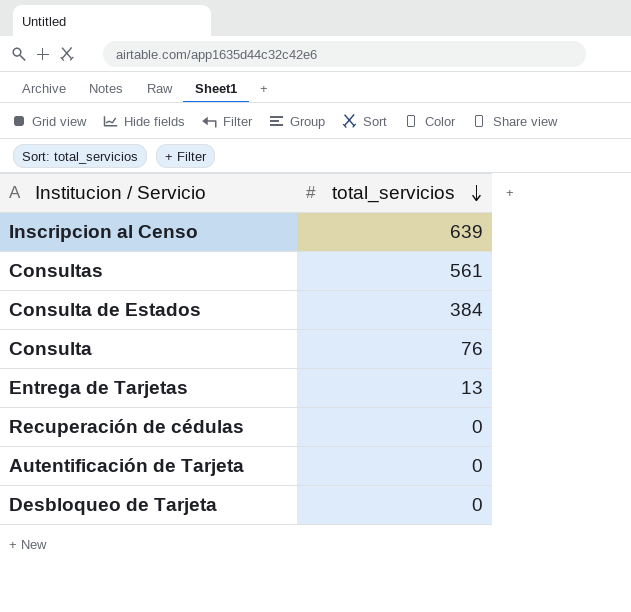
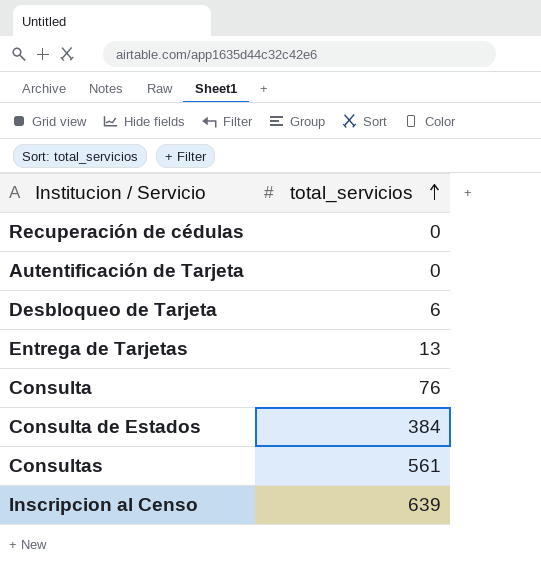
row order: total_servicios descending -> total_servicios ascending
Desbloqueo de Tarjeta | total_servicios: 0 -> 6

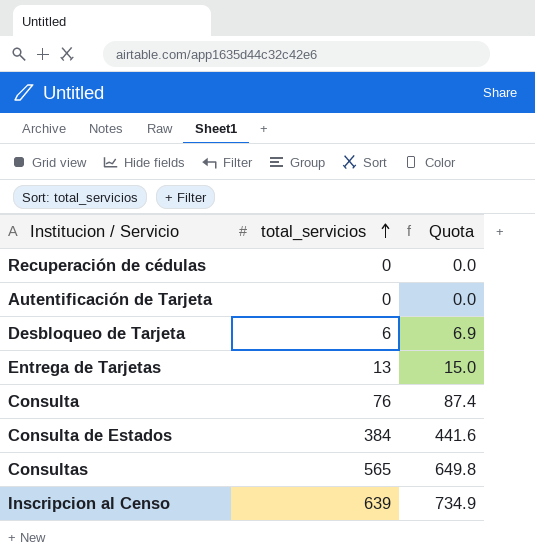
column Quota | formula: none -> [total_servicios] * 1.15
Consultas | total_servicios: 561 -> 565

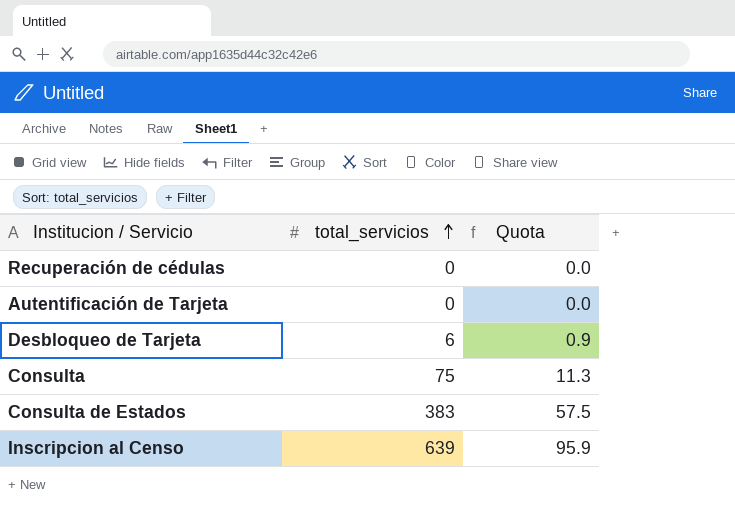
column Quota | formula: [total_servicios] * 1.15 -> [total_servicios] * 0.15
row Entrega de Tarjetas: 13 | 15.0 -> none
row Consultas: 565 | 649.8 -> none
Consulta | total_servicios: 76 -> 75
Consulta de Estados | total_servicios: 384 -> 383

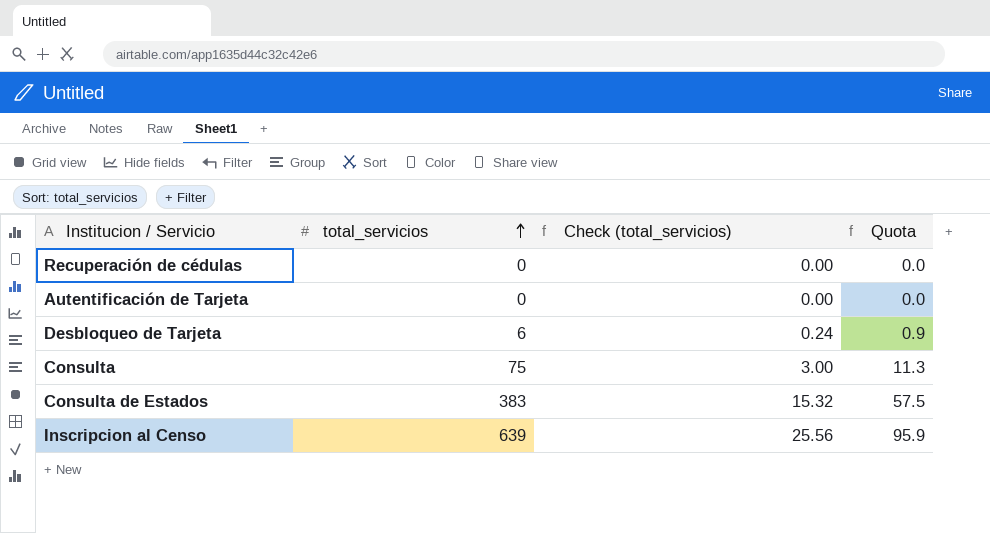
column Check (total_servicios) | formula: none -> [total_servicios] * 0.04

